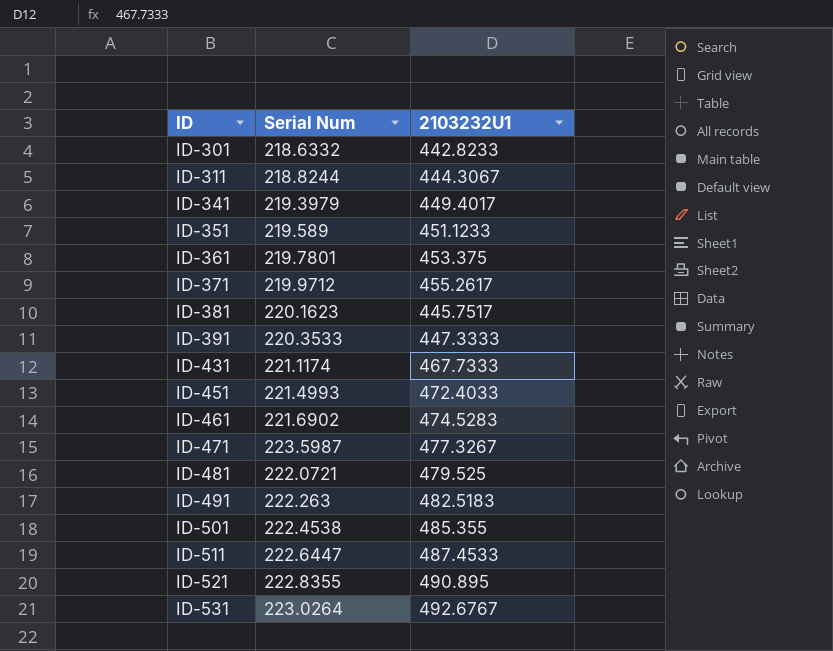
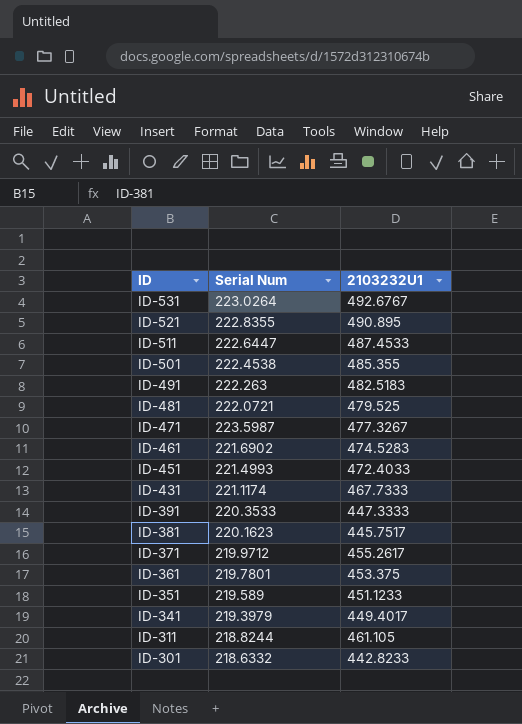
row order: ID ascending -> ID descending
ID-311 | 2103232U1: 444.3067 -> 461.105

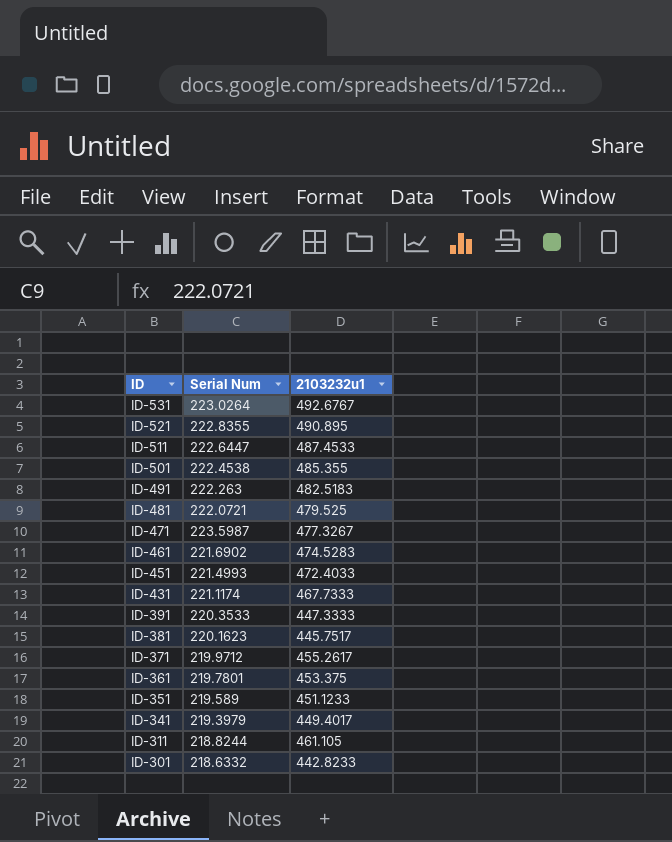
column name: 2103232U1 -> 2103232u1

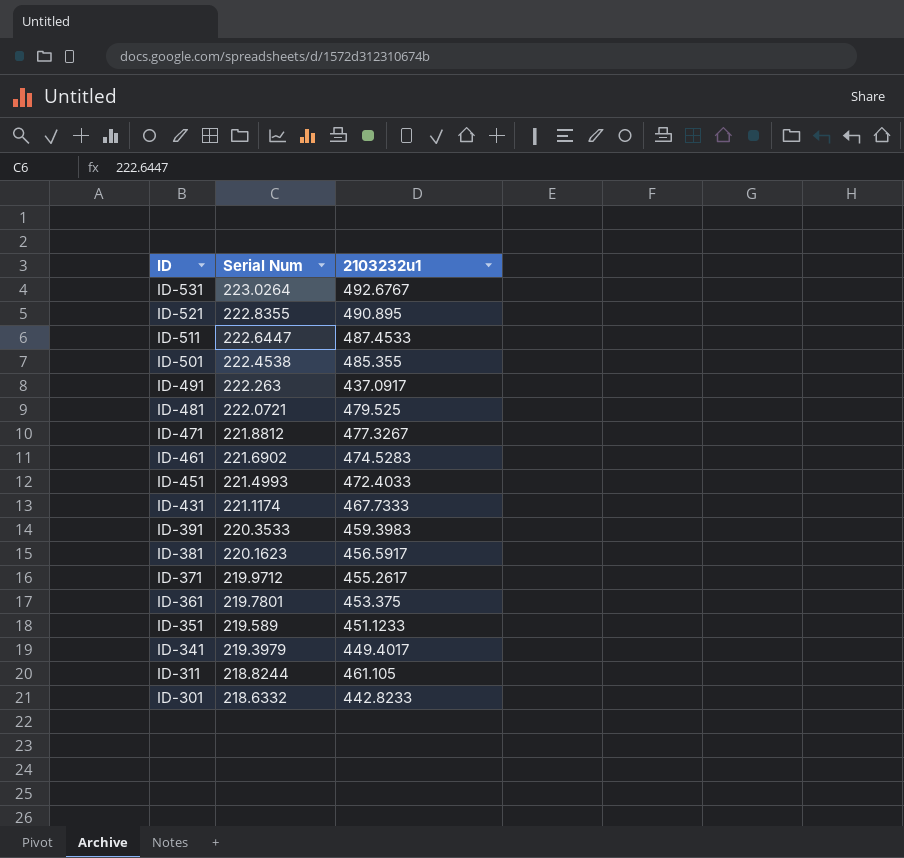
ID-491 | 2103232u1: 482.5183 -> 437.0917
ID-471 | Serial Num: 223.5987 -> 221.8812
ID-391 | 2103232u1: 447.3333 -> 459.3983
ID-381 | 2103232u1: 445.7517 -> 456.5917

